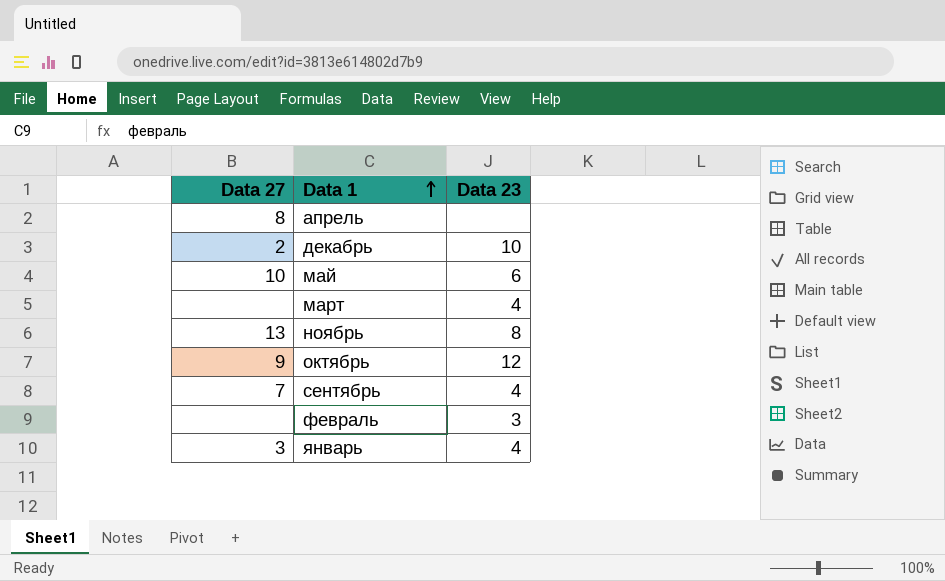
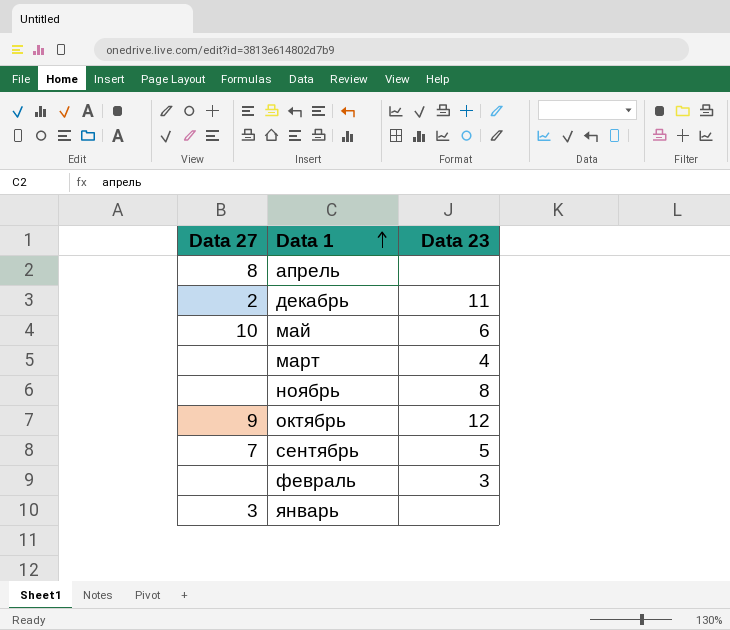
декабрь | Data 23: 10 -> 11
ноябрь | Data 27: 13 -> none
сентябрь | Data 23: 4 -> 5
январь | Data 23: 4 -> none

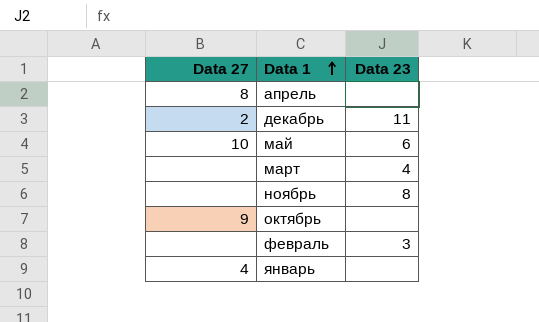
row сентябрь: 7 | 5 -> none
октябрь | Data 23: 12 -> none
январь | Data 27: 3 -> 4

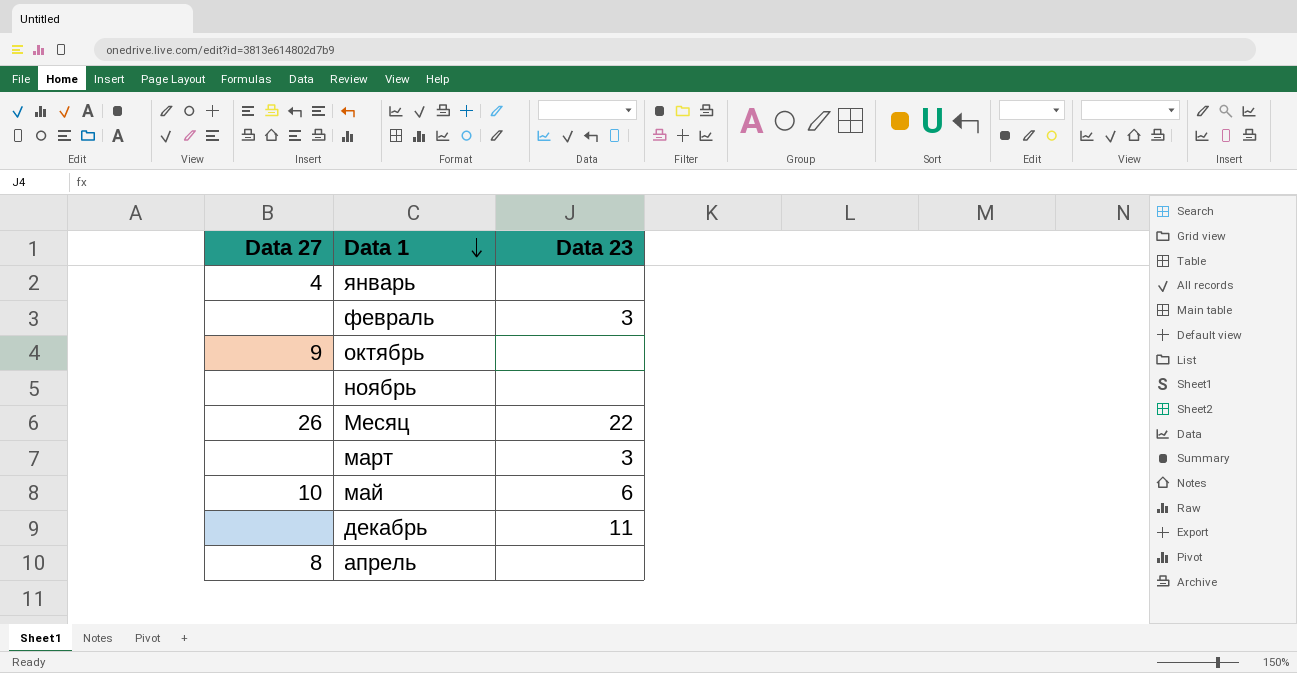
row order: Data 1 ascending -> Data 1 descending
ноябрь | Data 23: 8 -> none
row Месяц: none -> 26 | 22
март | Data 23: 4 -> 3
декабрь | Data 27: 2 -> none

